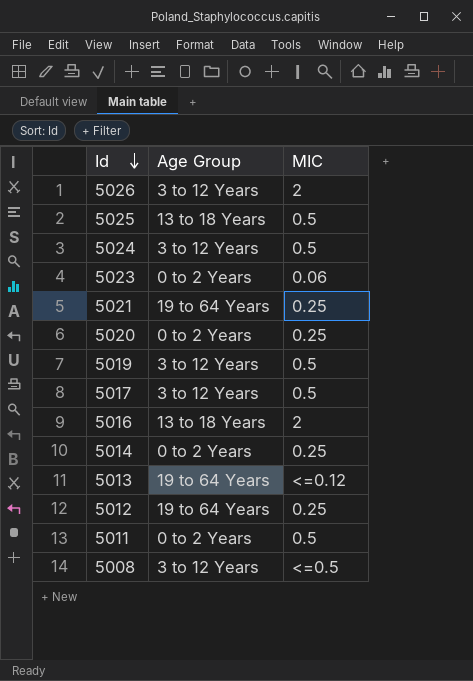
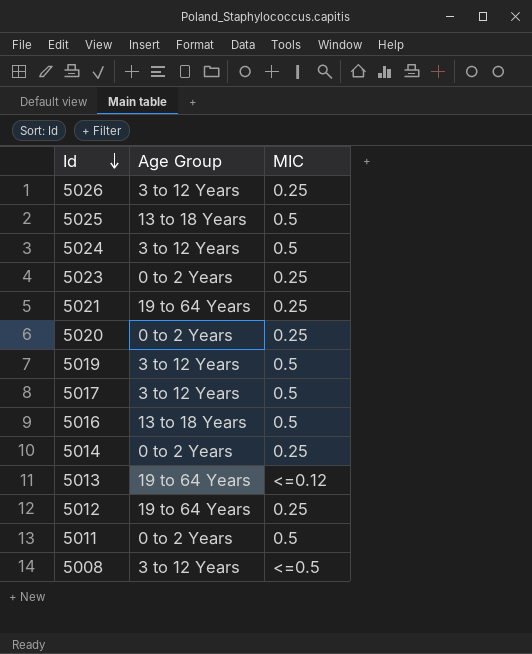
5026 | MIC: 2 -> 0.25
5023 | MIC: 0.06 -> 0.25
5016 | MIC: 2 -> 0.5

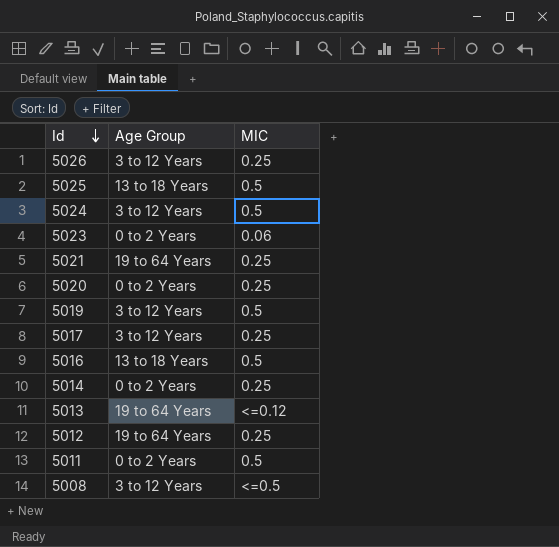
5023 | MIC: 0.25 -> 0.06
5017 | MIC: 0.5 -> 0.25

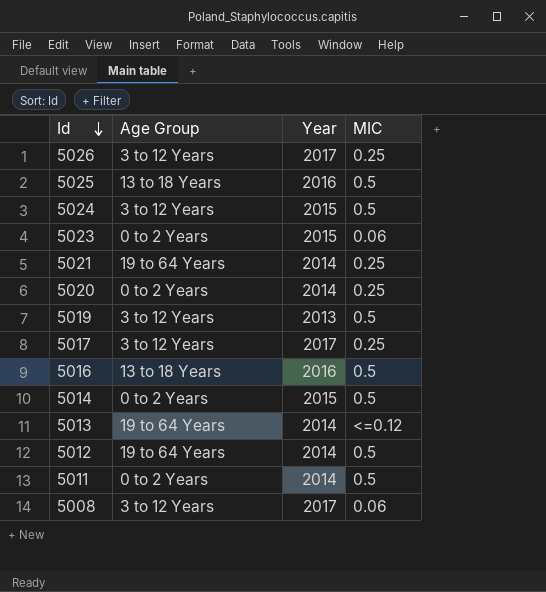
column Year | position: none -> 3
5014 | MIC: 0.25 -> 0.5
5012 | MIC: 0.25 -> 0.5
5008 | MIC: <=0.5 -> 0.06

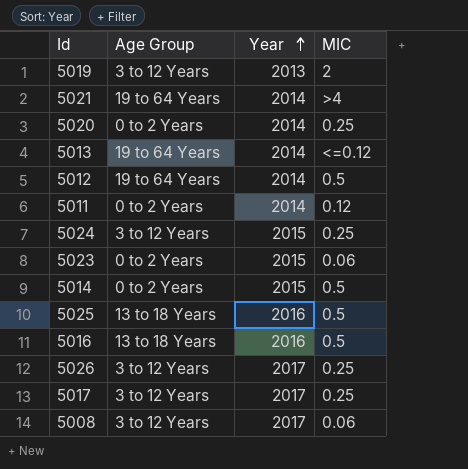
row order: Id descending -> Year ascending
5019 | MIC: 0.5 -> 2
5021 | MIC: 0.25 -> >4
5011 | MIC: 0.5 -> 0.12
5024 | MIC: 0.5 -> 0.25

